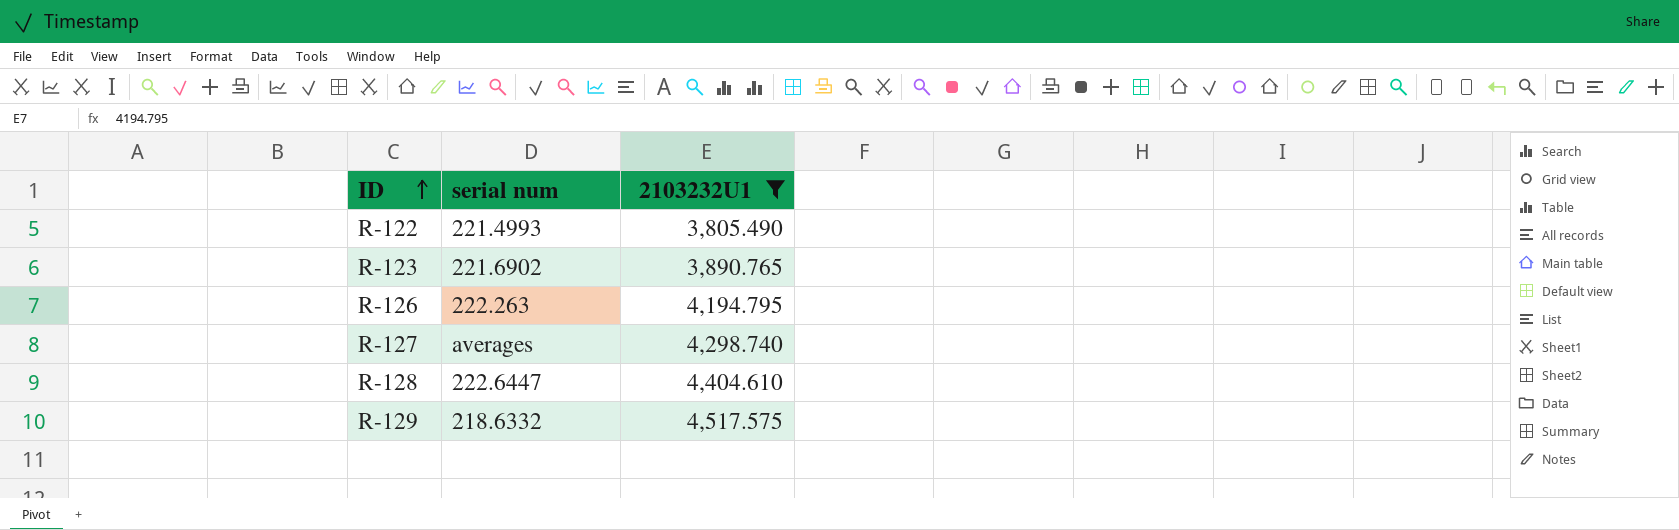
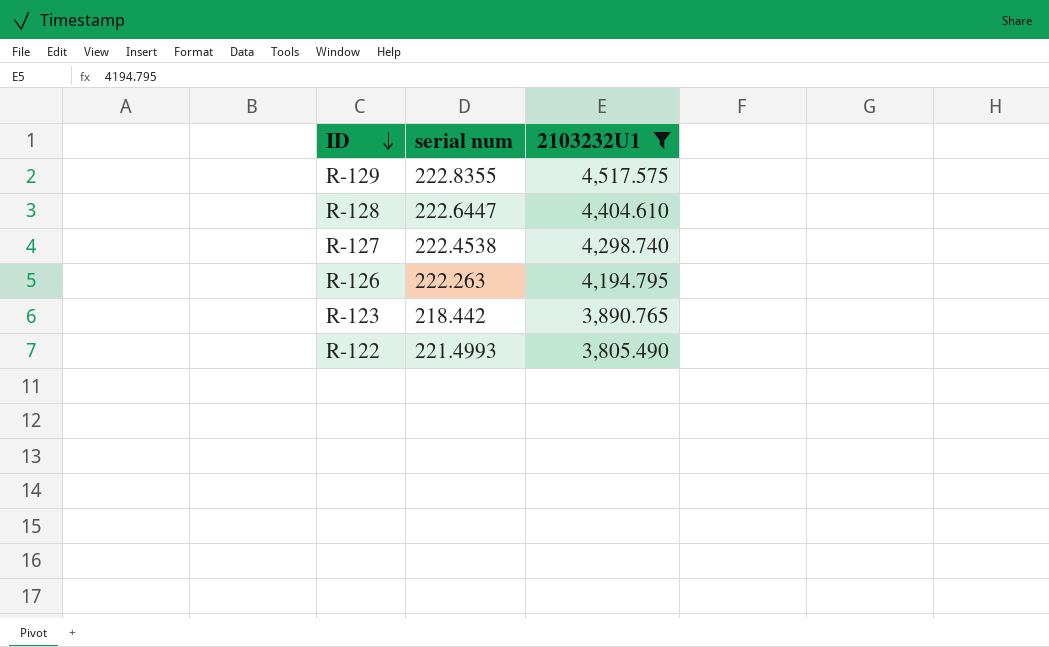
row order: ID ascending -> ID descending
R-129 | serial num: 218.6332 -> 222.8355
R-127 | serial num: averages -> 222.4538
R-123 | serial num: 221.6902 -> 218.442

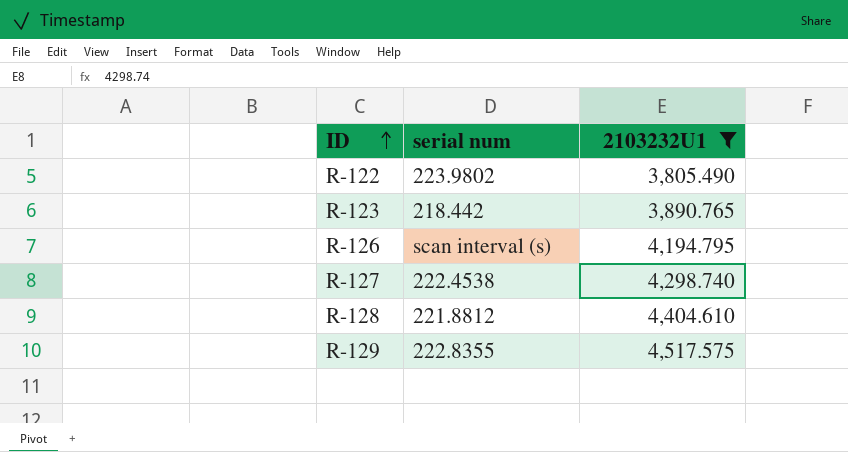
row order: ID descending -> ID ascending
R-122 | serial num: 221.4993 -> 223.9802
R-126 | serial num: 222.263 -> scan interval (s)
R-128 | serial num: 222.6447 -> 221.8812

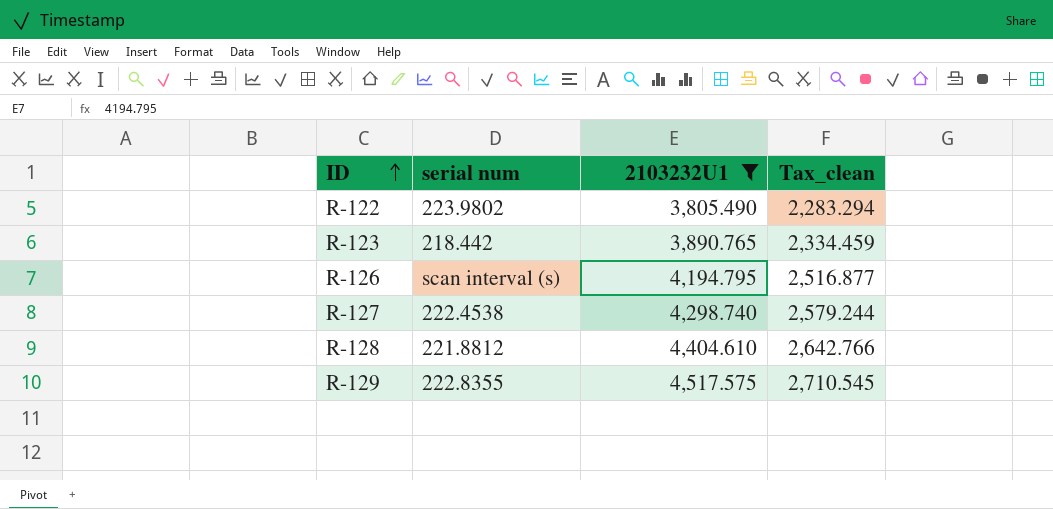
column Tax_clean | formula: none -> [2103232U1] * 0.6

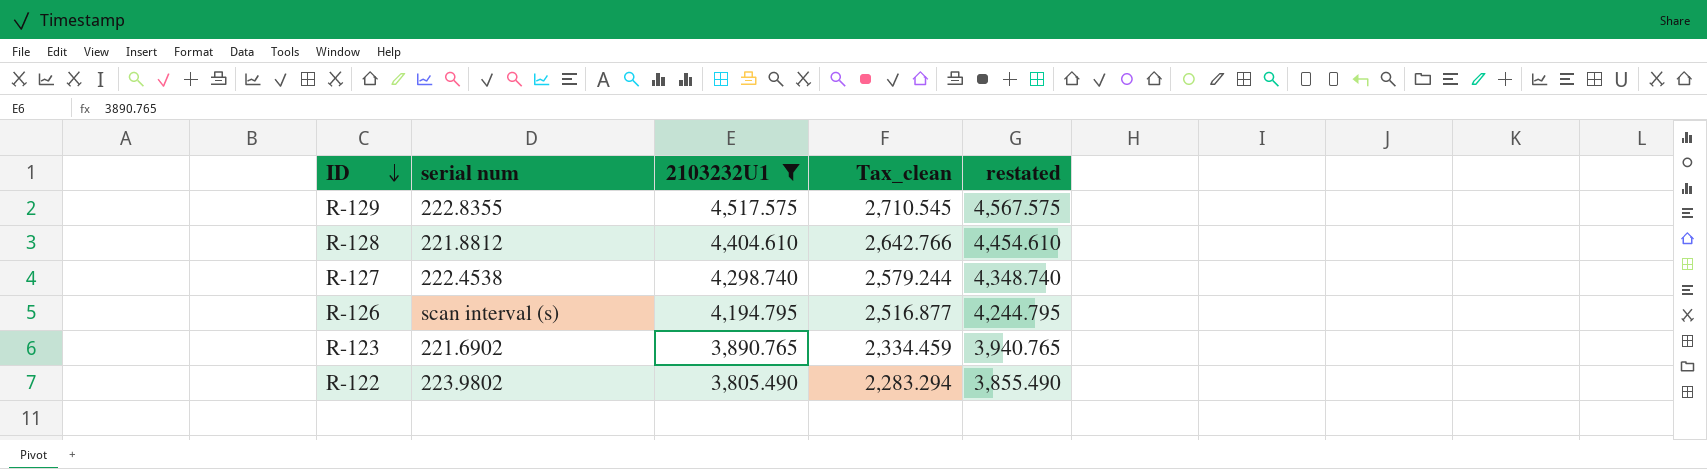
row order: ID ascending -> ID descending
column restated | formula: none -> [2103232U1] + 50
R-123 | serial num: 218.442 -> 221.6902

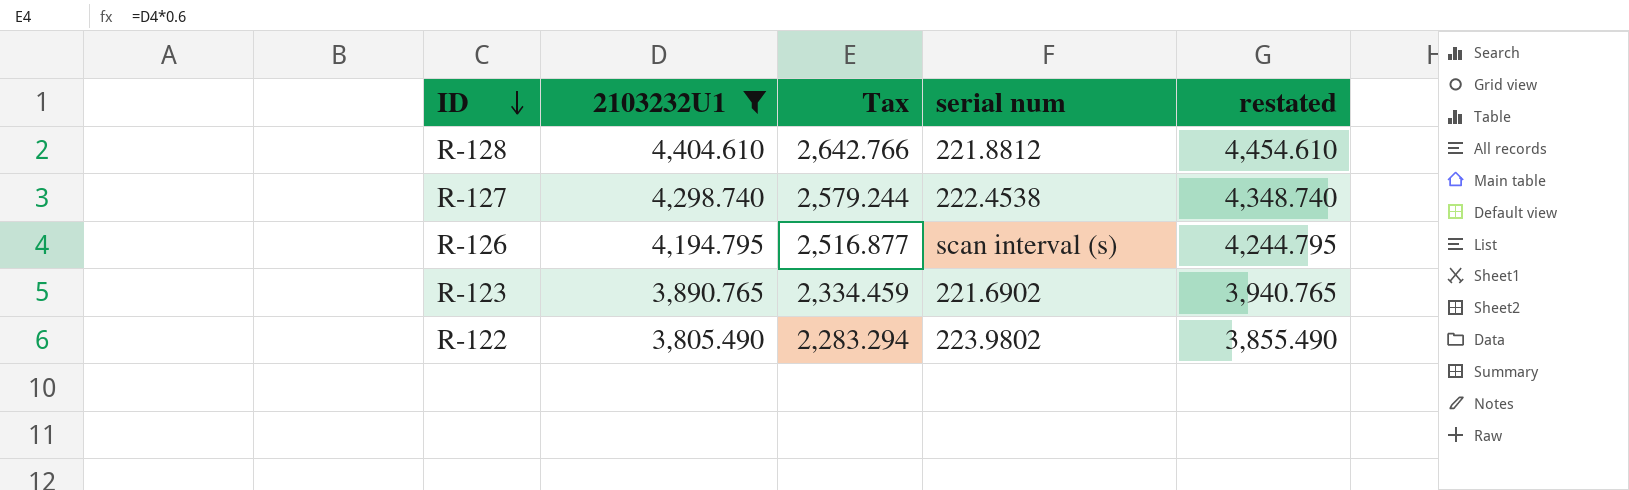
column name: Tax_clean -> Tax
column serial num | position: 2 -> 4
row R-129: 222.8355 | 4,517.575 | 2,710.545 | 4,567.575 -> none

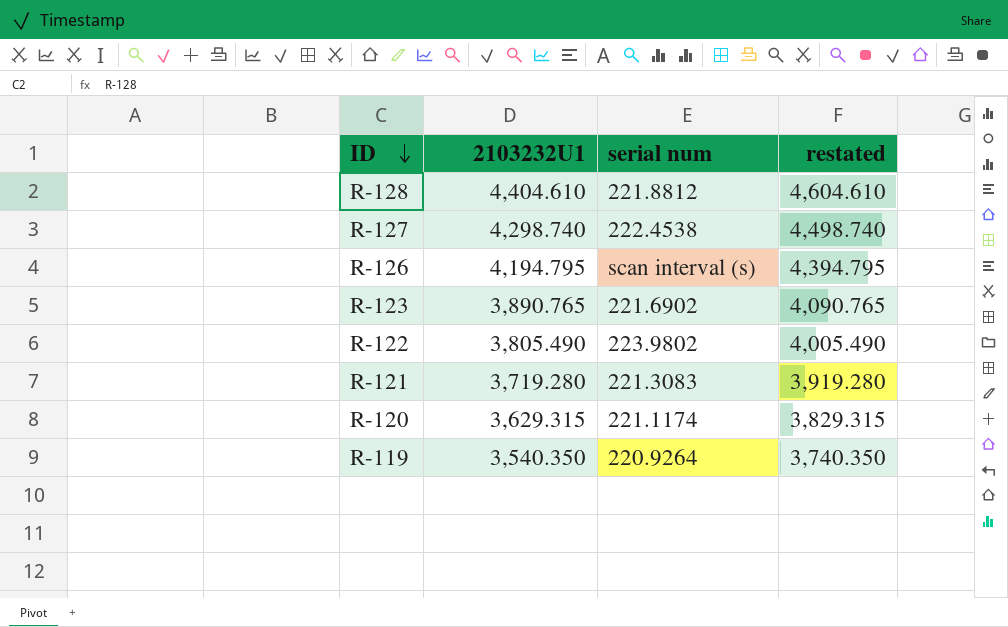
filter: 2103232U1 >= 3,805.490 -> none
column Tax | formula: [2103232U1] * 0.6 -> none
column restated | formula: [2103232U1] + 50 -> [2103232U1] + 200

